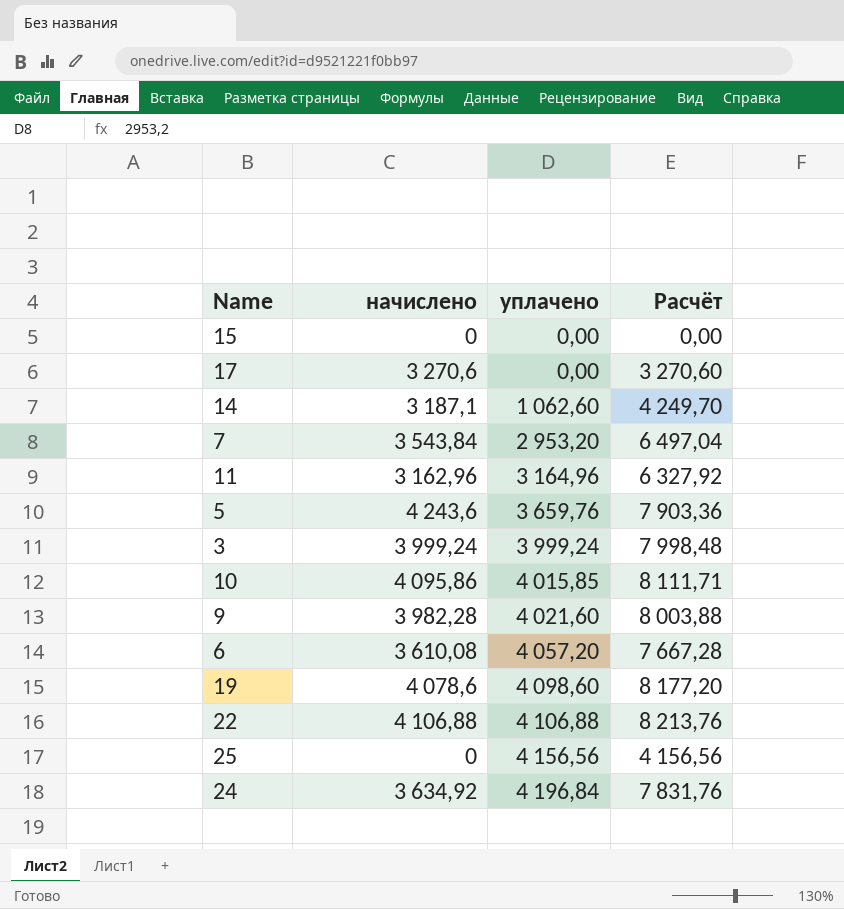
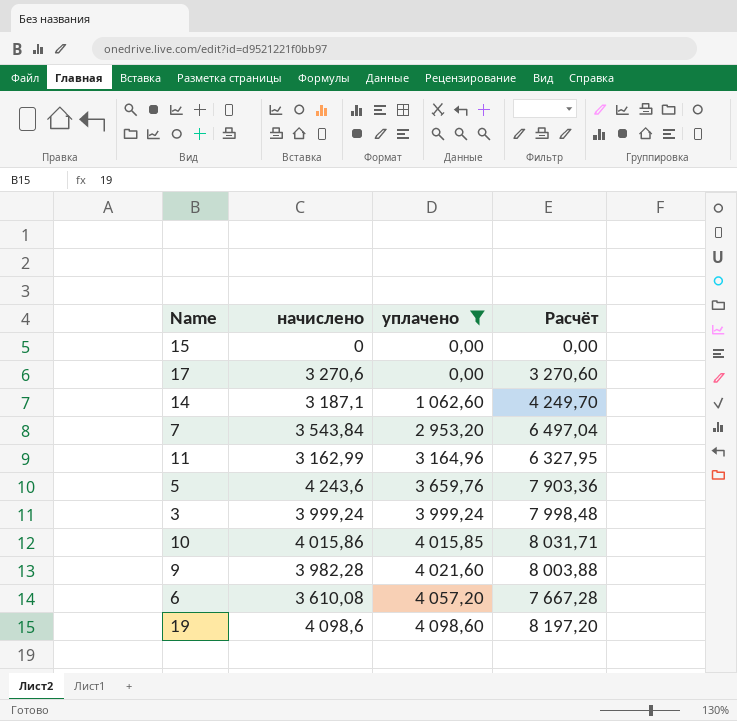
filter: none -> уплачено <= 4 098,60
11 | начислено: 3 162,96 -> 3 162,99
11 | Расчёт: 6 327,92 -> 6 327,95
10 | начислено: 4 095,86 -> 4 015,86
10 | Расчёт: 8 111,71 -> 8 031,71
19 | начислено: 4 078,6 -> 4 098,6
19 | Расчёт: 8 177,20 -> 8 197,20

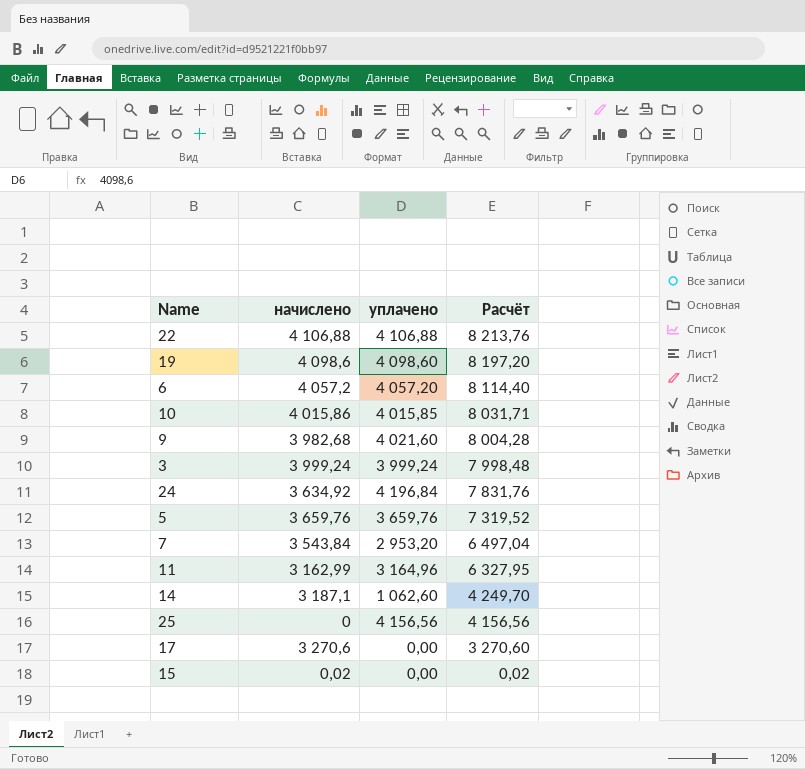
filter: уплачено <= 4 098,60 -> none
row order: уплачено ascending -> Расчёт descending
6 | начислено: 3 610,08 -> 4 057,2
6 | Расчёт: 7 667,28 -> 8 114,40
9 | начислено: 3 982,28 -> 3 982,68
9 | Расчёт: 8 003,88 -> 8 004,28
5 | начислено: 4 243,6 -> 3 659,76
5 | Расчёт: 7 903,36 -> 7 319,52
15 | начислено: 0 -> 0,02
15 | Расчёт: 0,00 -> 0,02

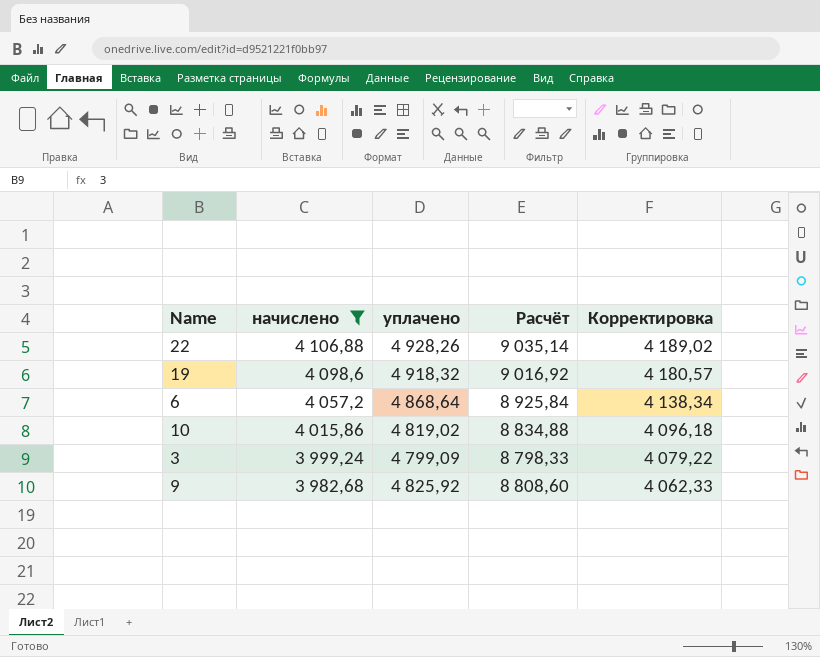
filter: none -> начислено >= 3 982,68
row order: Расчёт descending -> начислено descending
column Корректировка | formula: none -> [начислено] * 1,02
22 | уплачено: 4 106,88 -> 4 928,26
22 | Расчёт: 8 213,76 -> 9 035,14
19 | уплачено: 4 098,60 -> 4 918,32
19 | Расчёт: 8 197,20 -> 9 016,92
6 | уплачено: 4 057,20 -> 4 868,64
6 | Расчёт: 8 114,40 -> 8 925,84
10 | уплачено: 4 015,85 -> 4 819,02
10 | Расчёт: 8 031,71 -> 8 834,88
3 | уплачено: 3 999,24 -> 4 799,09
3 | Расчёт: 7 998,48 -> 8 798,33
9 | уплачено: 4 021,60 -> 4 825,92
9 | Расчёт: 8 004,28 -> 8 808,60

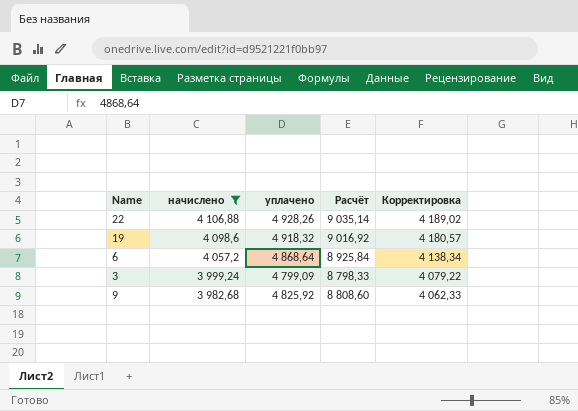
row 10: 4 015,86 | 4 819,02 | 8 834,88 | 4 096,18 -> none

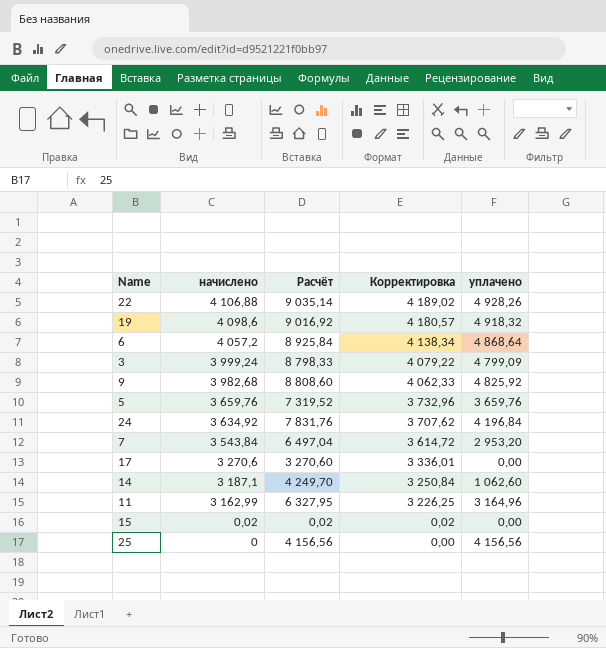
filter: начислено >= 3 982,68 -> none
column уплачено | position: 3 -> 5

